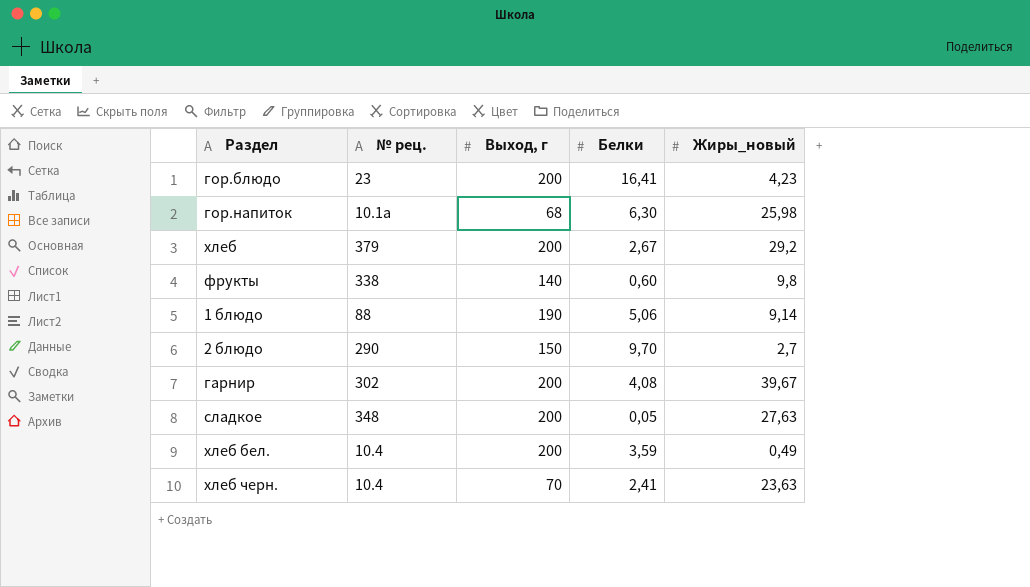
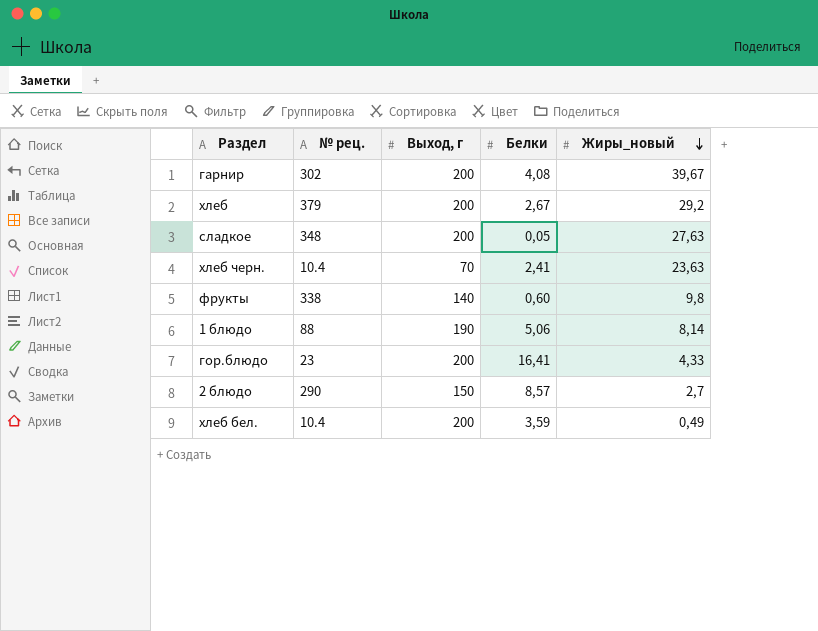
row order: none -> Жиры_новый descending
row гор.напиток: 10.1а | 68 | 6,30 | 25,98 -> none
1 блюдо | Жиры_новый: 9,14 -> 8,14
гор.блюдо | Жиры_новый: 4,23 -> 4,33
2 блюдо | Белки: 9,70 -> 8,57

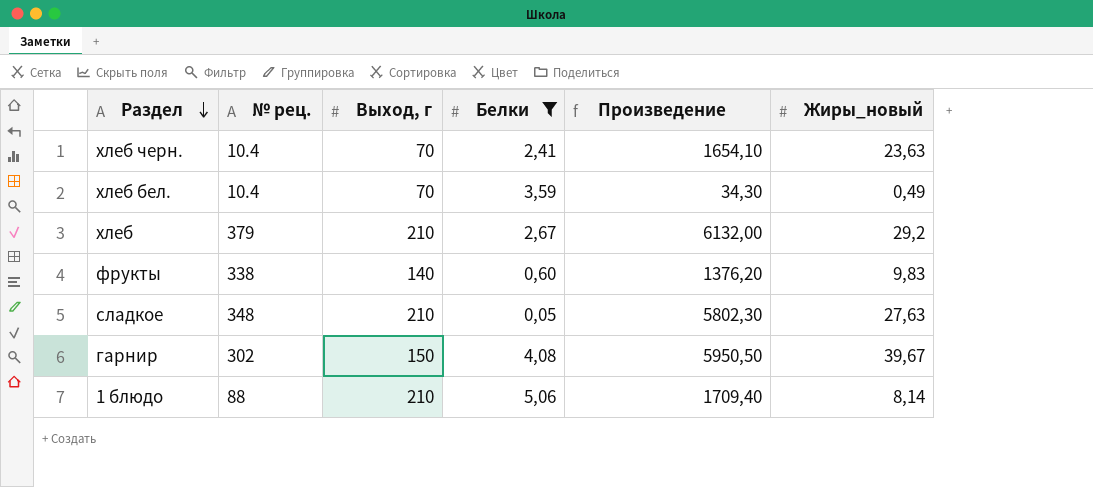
filter: none -> Белки <= 5,06
row order: Жиры_новый descending -> Раздел descending
column Произведение | formula: none -> [Выход, г] * [Жиры_новый]
хлеб бел. | Выход, г: 200 -> 70
хлеб | Выход, г: 200 -> 210
фрукты | Жиры_новый: 9,8 -> 9,83
сладкое | Выход, г: 200 -> 210
гарнир | Выход, г: 200 -> 150
1 блюдо | Выход, г: 190 -> 210

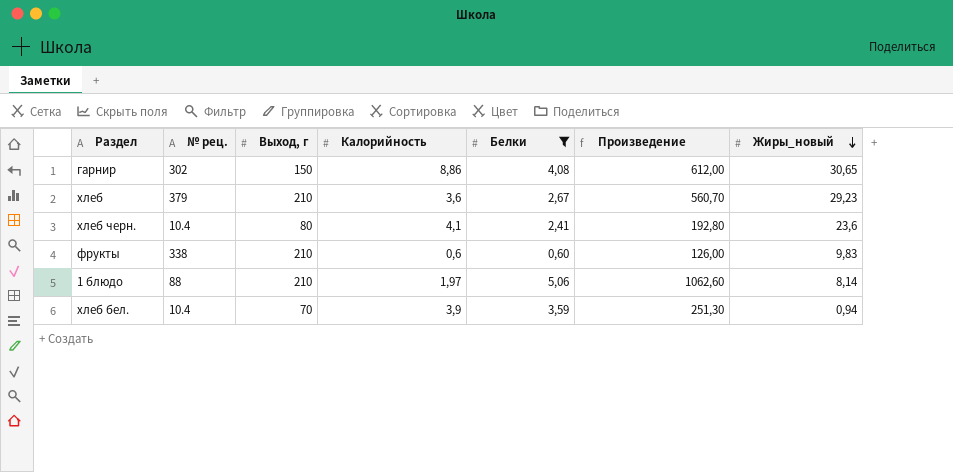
row order: Раздел descending -> Жиры_новый descending
column Калорийность | position: none -> 4
column Произведение | formula: [Выход, г] * [Жиры_новый] -> [Выход, г] * [Белки]
row сладкое: 348 | 210 | 0,05 | 5802,30 | 27,63 -> none
гарнир | Жиры_новый: 39,67 -> 30,65
хлеб | Жиры_новый: 29,2 -> 29,23
хлеб черн. | Выход, г: 70 -> 80
хлеб черн. | Жиры_новый: 23,63 -> 23,6
фрукты | Выход, г: 140 -> 210
хлеб бел. | Жиры_новый: 0,49 -> 0,94

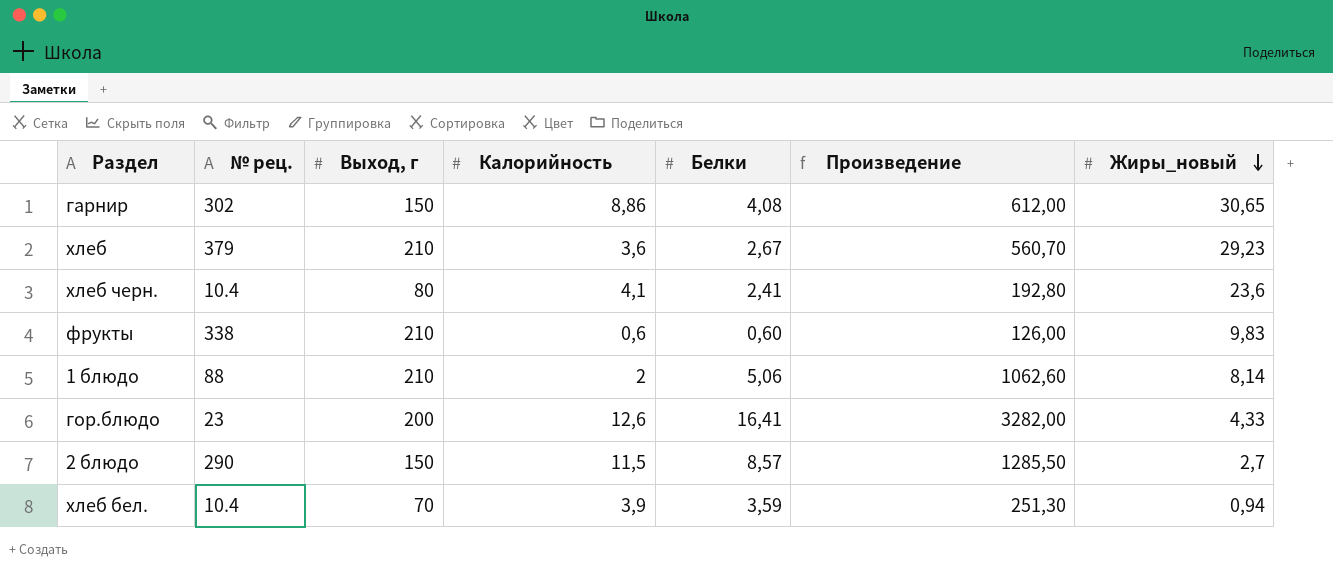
filter: Белки <= 5,06 -> none
1 блюдо | Калорийность: 1,97 -> 2

